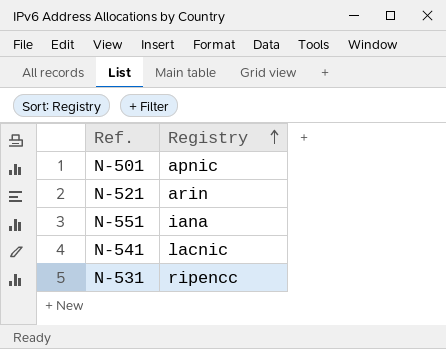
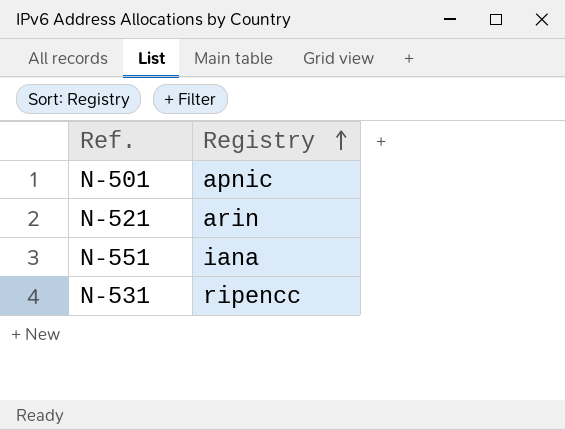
row N-541: lacnic -> none

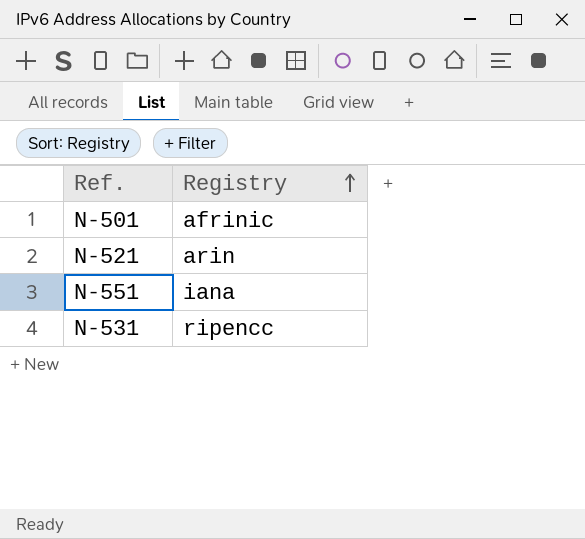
N-501 | Registry: apnic -> afrinic

